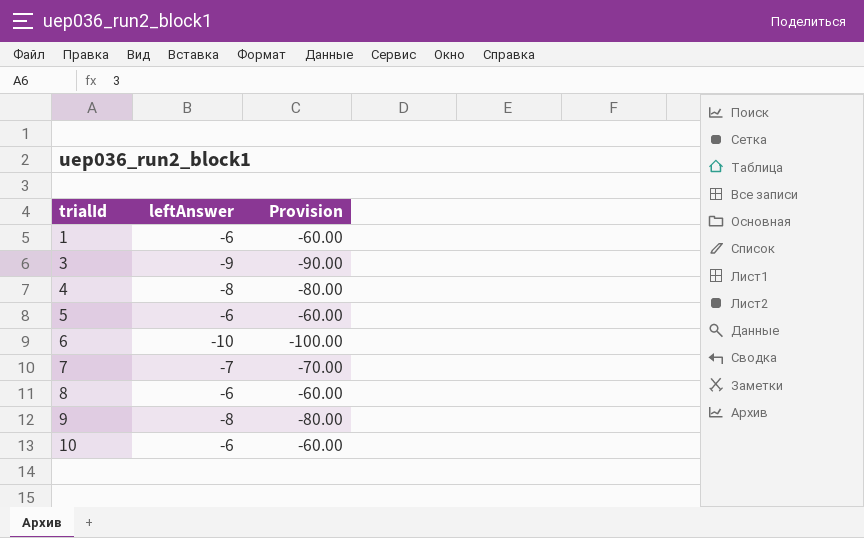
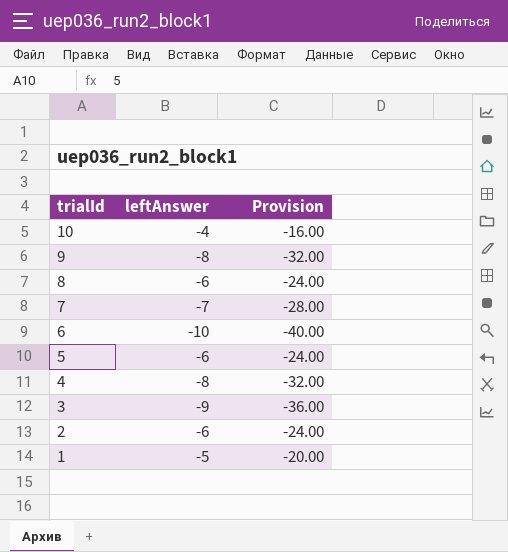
row order: trialId ascending -> trialId descending
column Provision | formula: [leftAnswer] * 10 -> [leftAnswer] * 4
10 | leftAnswer: -6 -> -4
row 2: none -> -6 | -24.00
1 | leftAnswer: -6 -> -5

